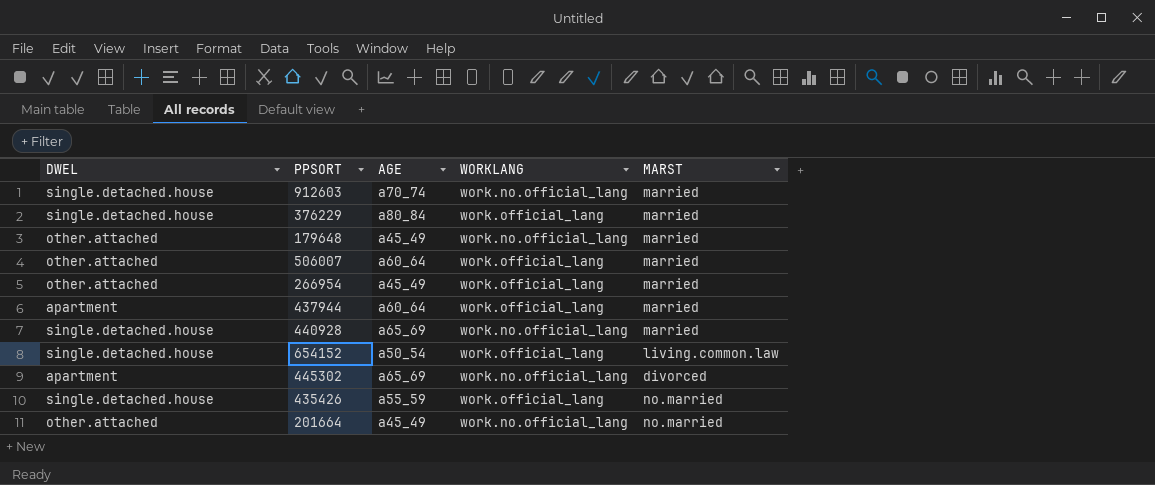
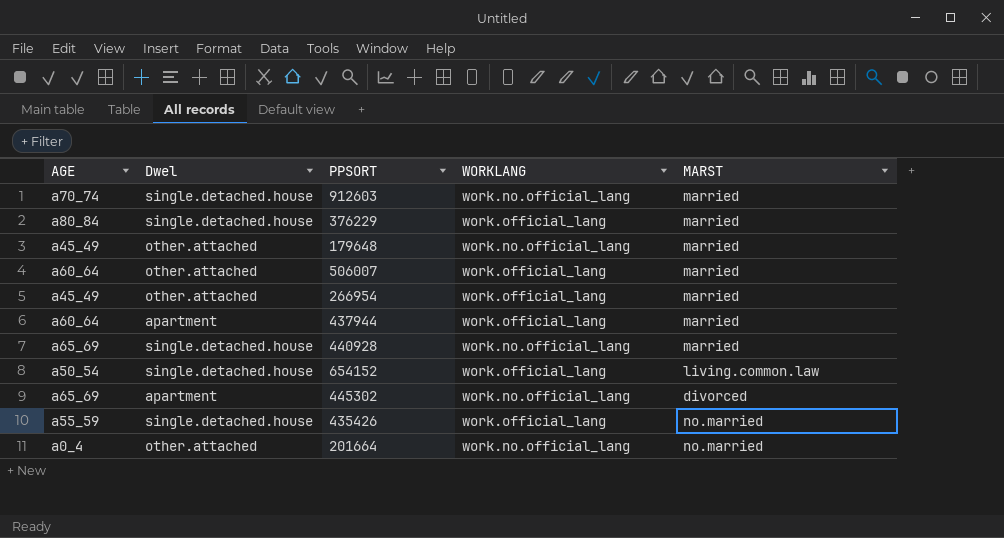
column AGE | position: 3 -> 1
column name: DWEL -> Dwel
201664 | AGE: a45_49 -> a0_4

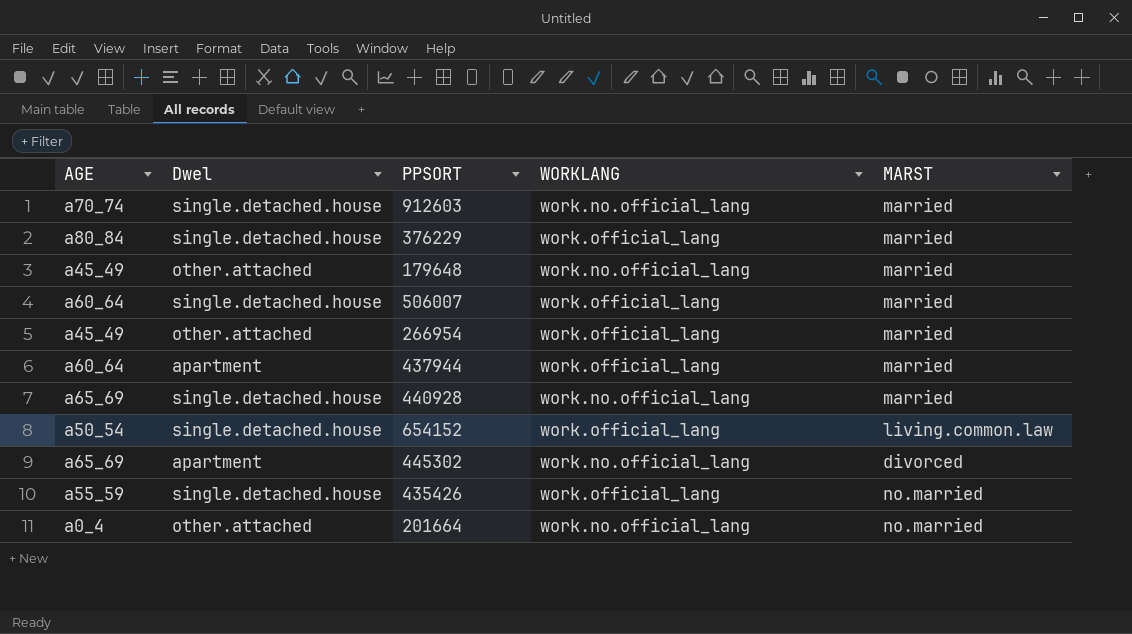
506007 | Dwel: other.attached -> single.detached.house

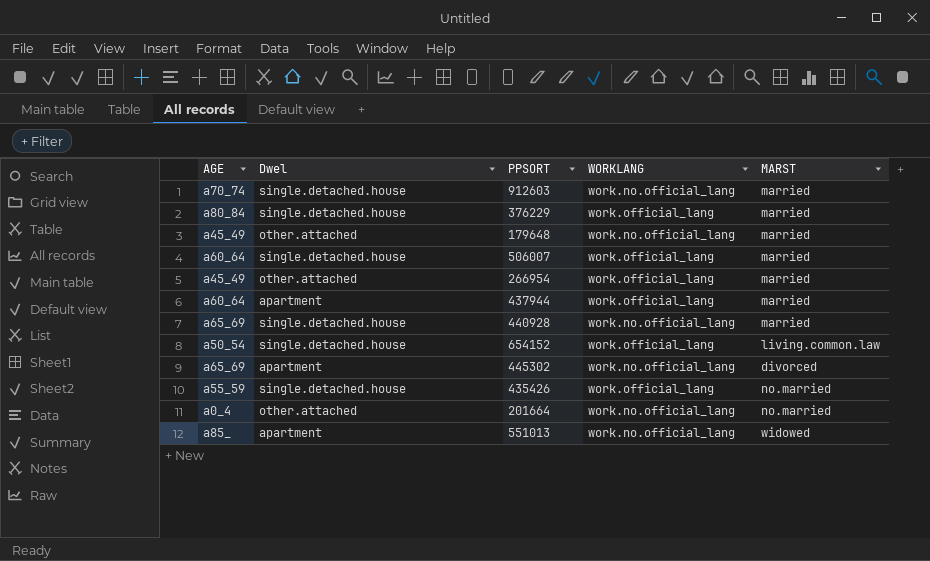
row 551013: none -> a85_ | apartment | work.no.official_lang | widowed

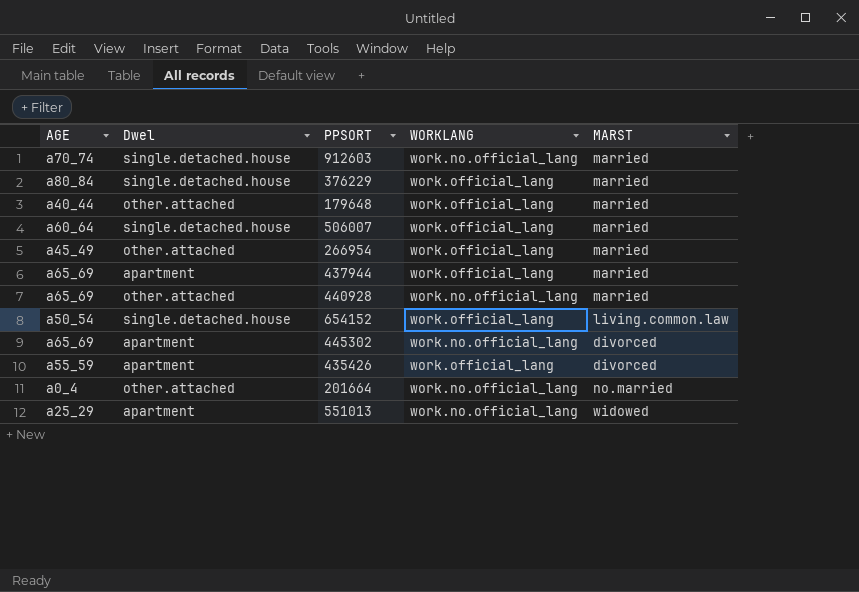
179648 | AGE: a45_49 -> a40_44
179648 | WORKLANG: work.no.official_lang -> work.official_lang
437944 | AGE: a60_64 -> a65_69
440928 | Dwel: single.detached.house -> other.attached
435426 | Dwel: single.detached.house -> apartment
435426 | MARST: no.married -> divorced
551013 | AGE: a85_ -> a25_29

